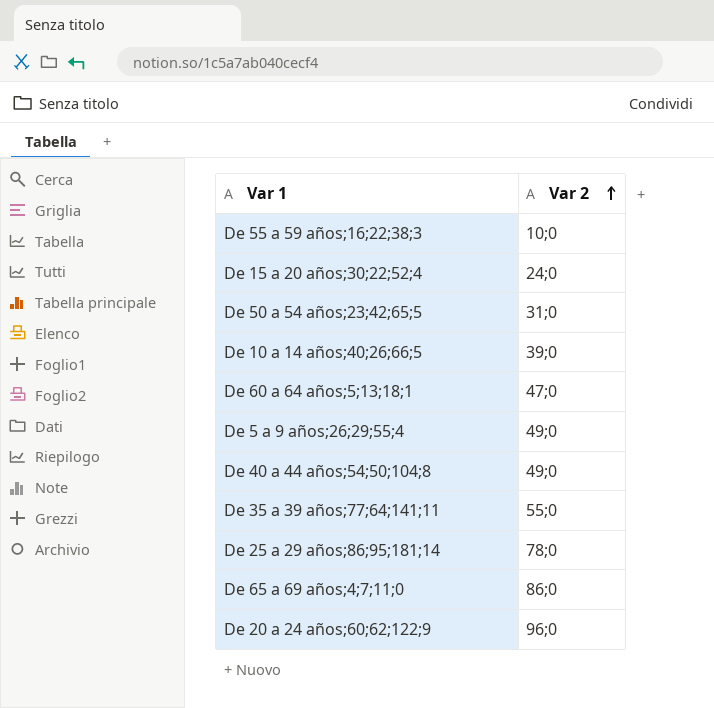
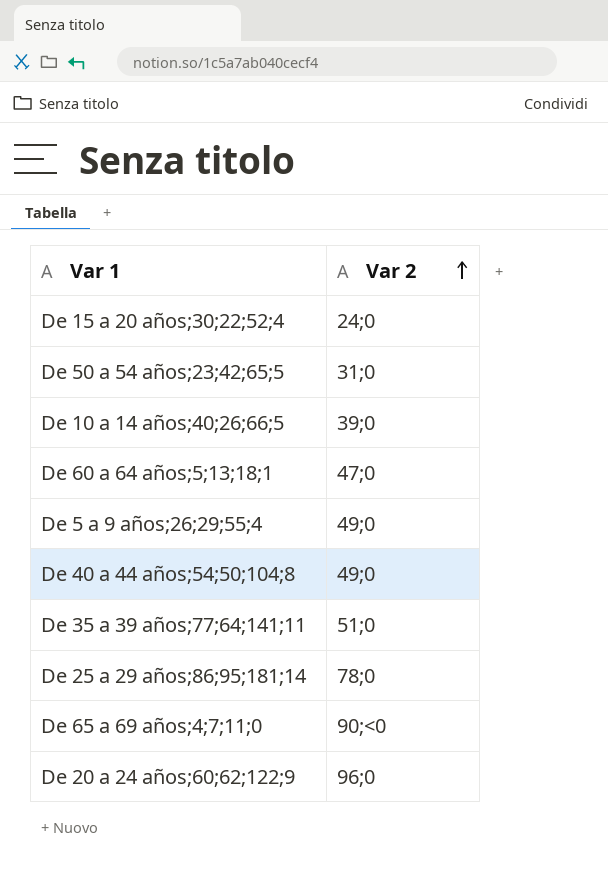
row De 55 a 59 años;16;22;38;3: 10;0 -> none
De 35 a 39 años;77;64;141;11 | Var 2: 55;0 -> 51;0
De 65 a 69 años;4;7;11;0 | Var 2: 86;0 -> 90;<0

